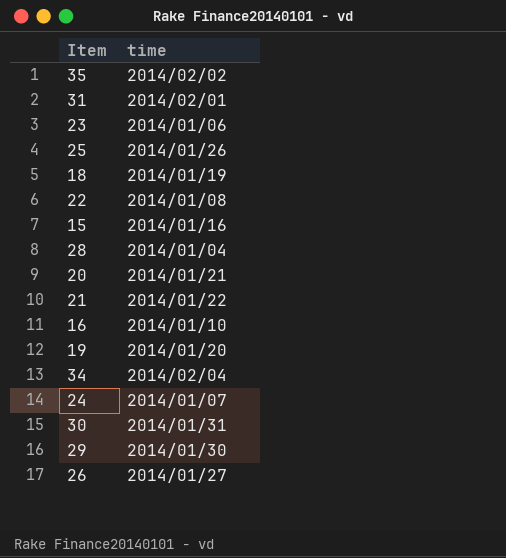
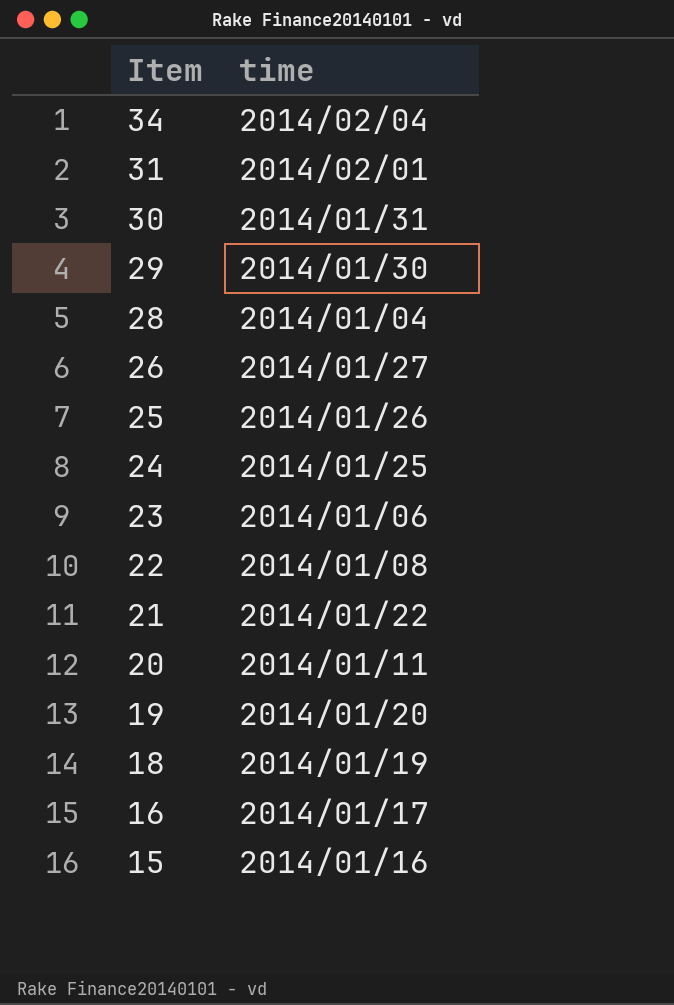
row order: none -> Item descending
row 35: 2014/02/02 -> none
24 | time: 2014/01/07 -> 2014/01/25
20 | time: 2014/01/21 -> 2014/01/11
16 | time: 2014/01/10 -> 2014/01/17

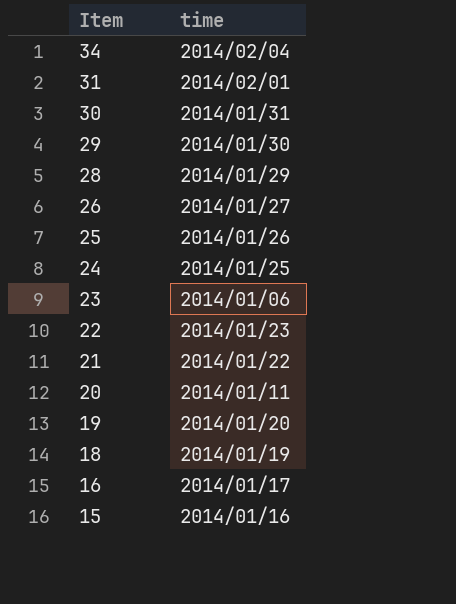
28 | time: 2014/01/04 -> 2014/01/29
22 | time: 2014/01/08 -> 2014/01/23

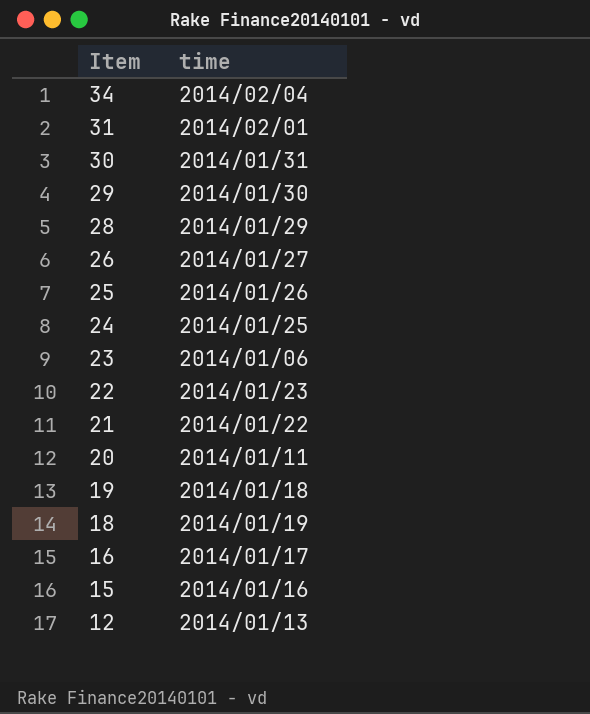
19 | time: 2014/01/20 -> 2014/01/18
row 12: none -> 2014/01/13

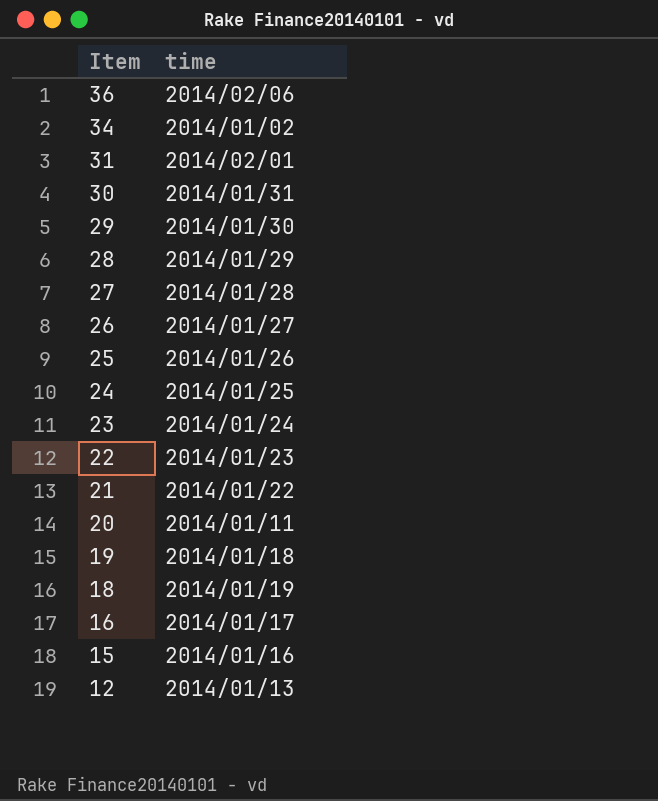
row 36: none -> 2014/02/06
34 | time: 2014/02/04 -> 2014/01/02
row 27: none -> 2014/01/28
23 | time: 2014/01/06 -> 2014/01/24

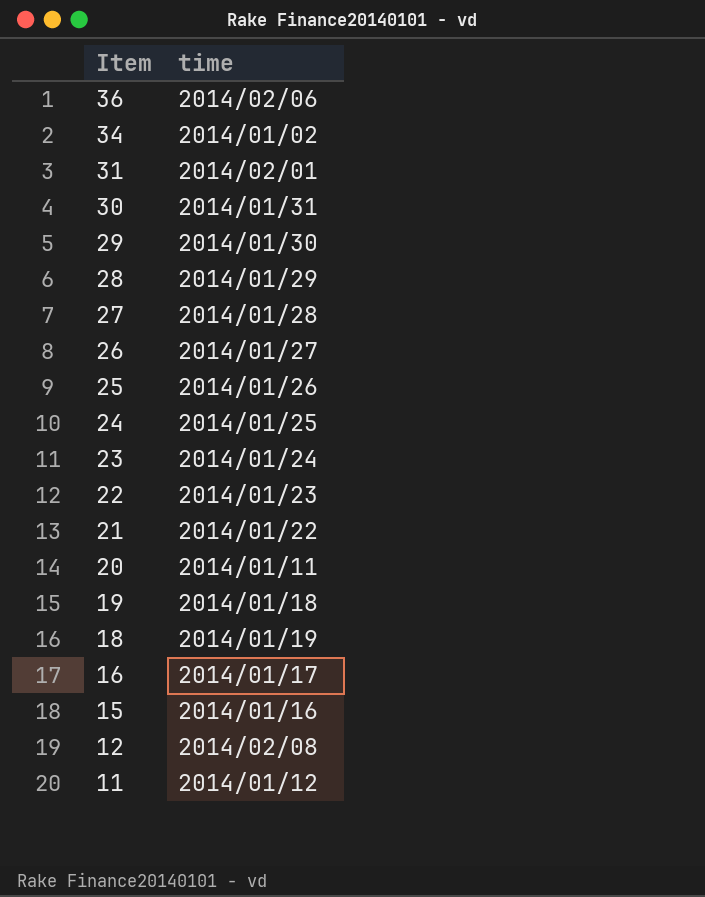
12 | time: 2014/01/13 -> 2014/02/08
row 11: none -> 2014/01/12

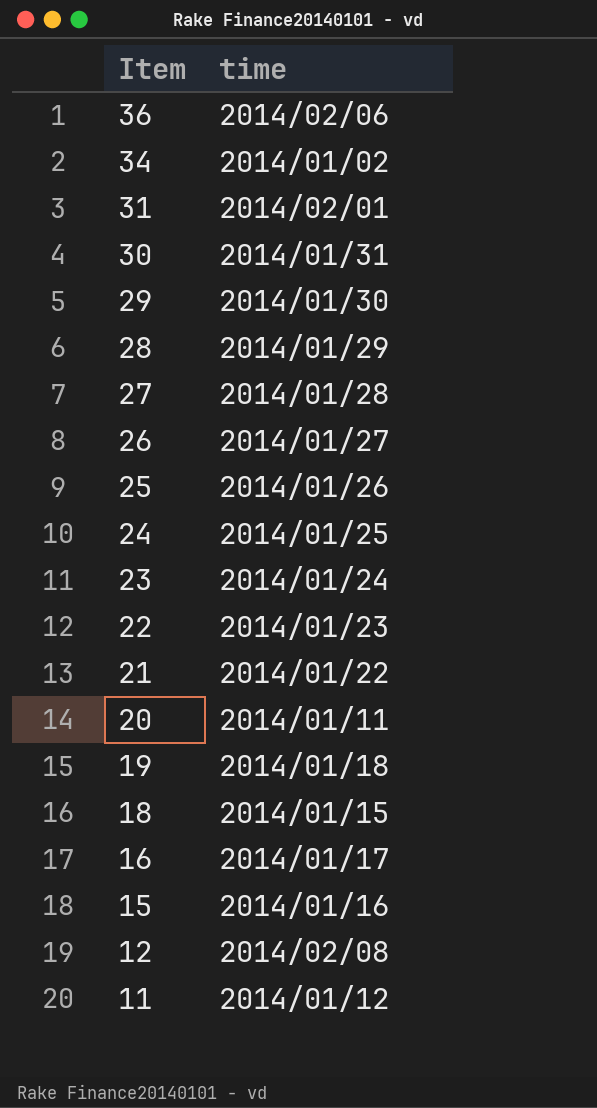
18 | time: 2014/01/19 -> 2014/01/15

